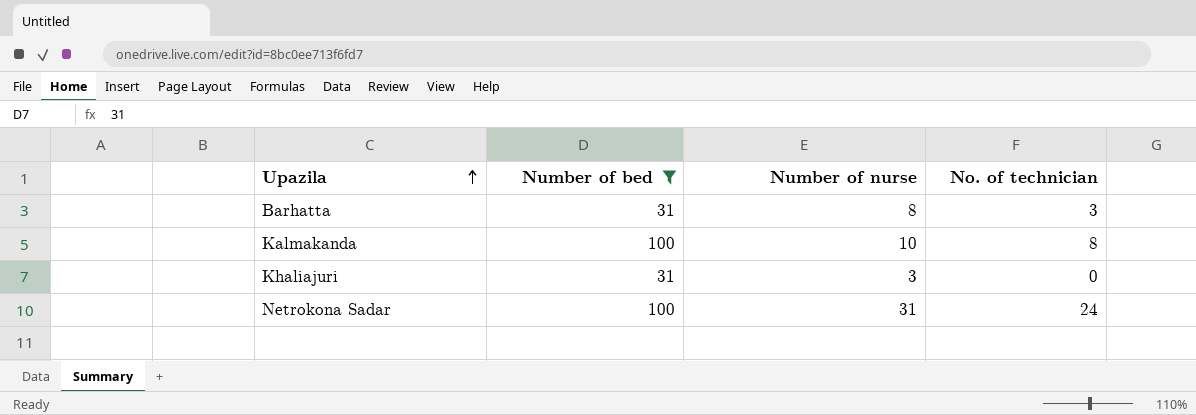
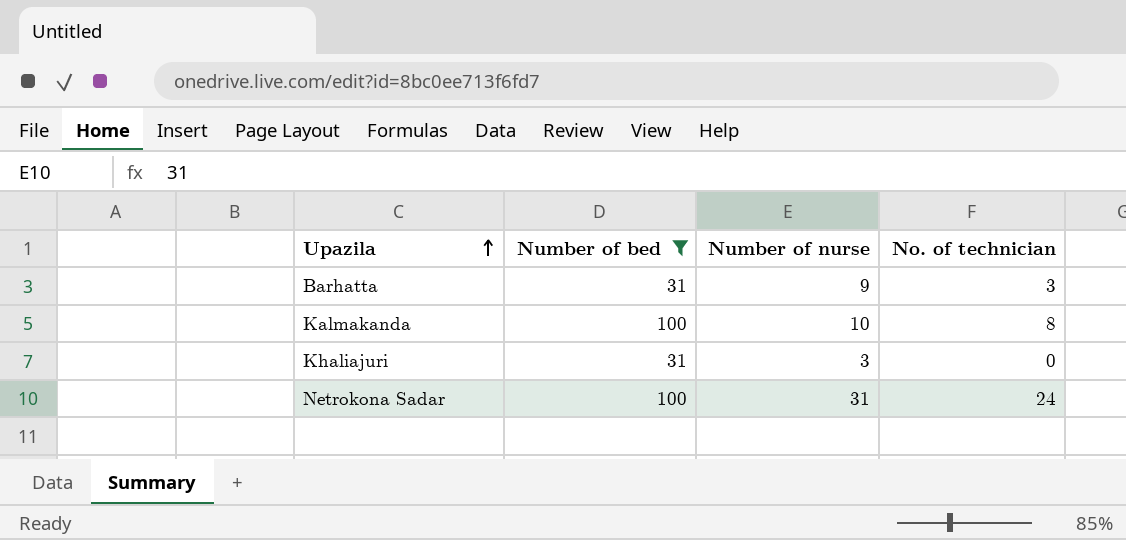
Barhatta | Number of nurse: 8 -> 9

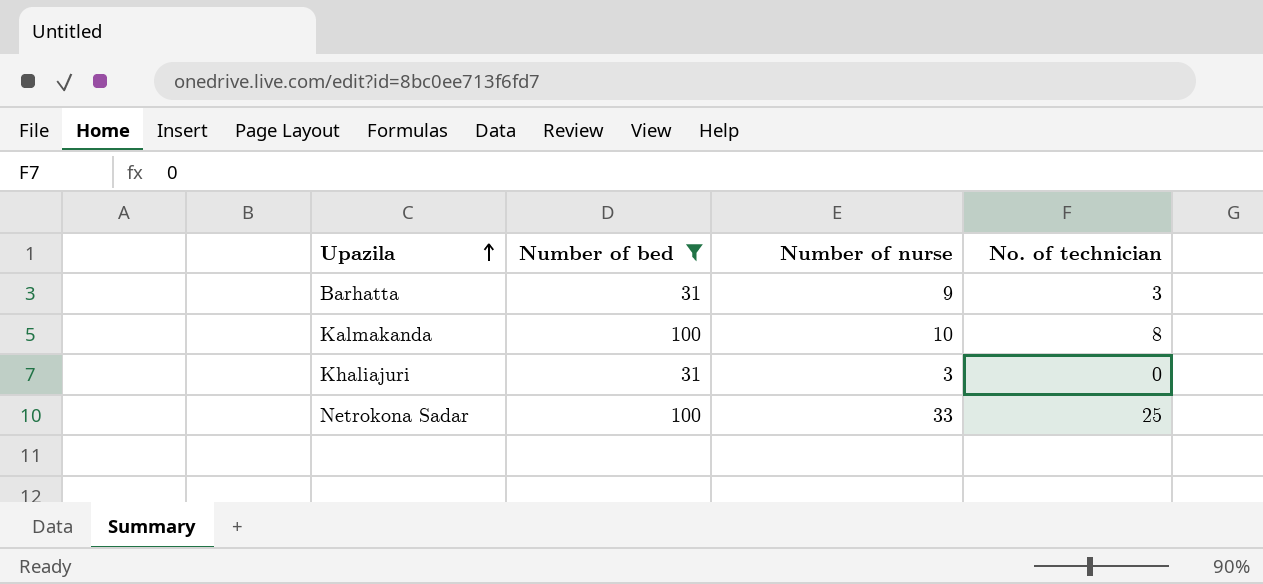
Netrokona Sadar | Number of nurse: 31 -> 33
Netrokona Sadar | No. of technician: 24 -> 25

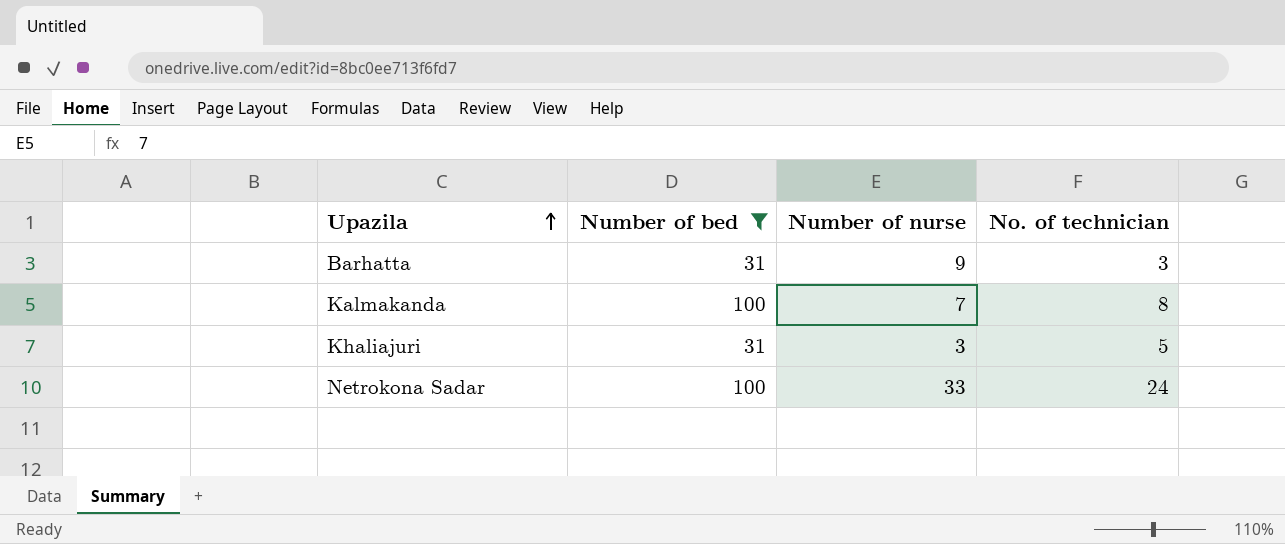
Kalmakanda | Number of nurse: 10 -> 7
Khaliajuri | No. of technician: 0 -> 5
Netrokona Sadar | No. of technician: 25 -> 24

